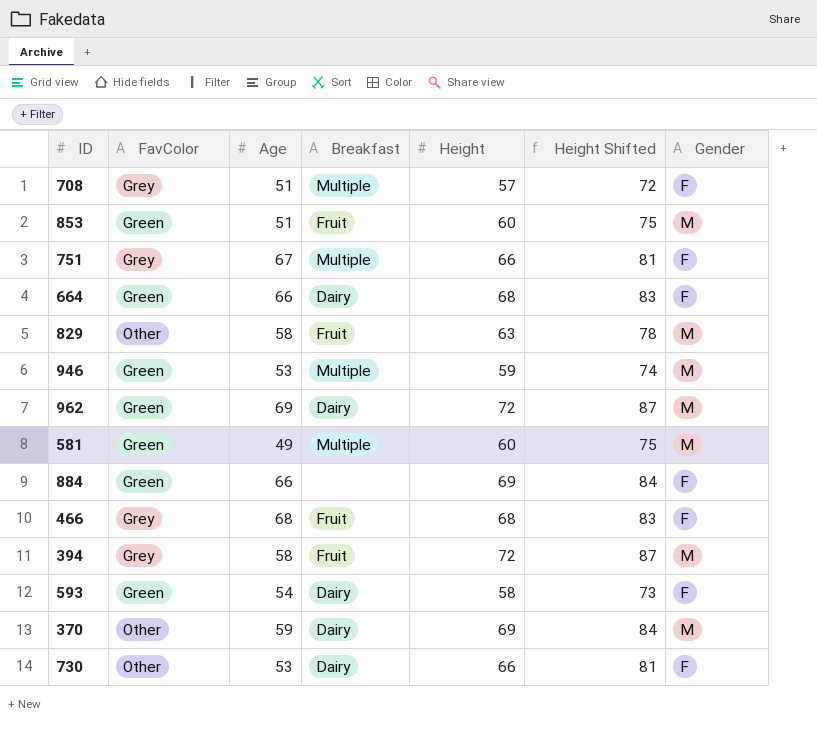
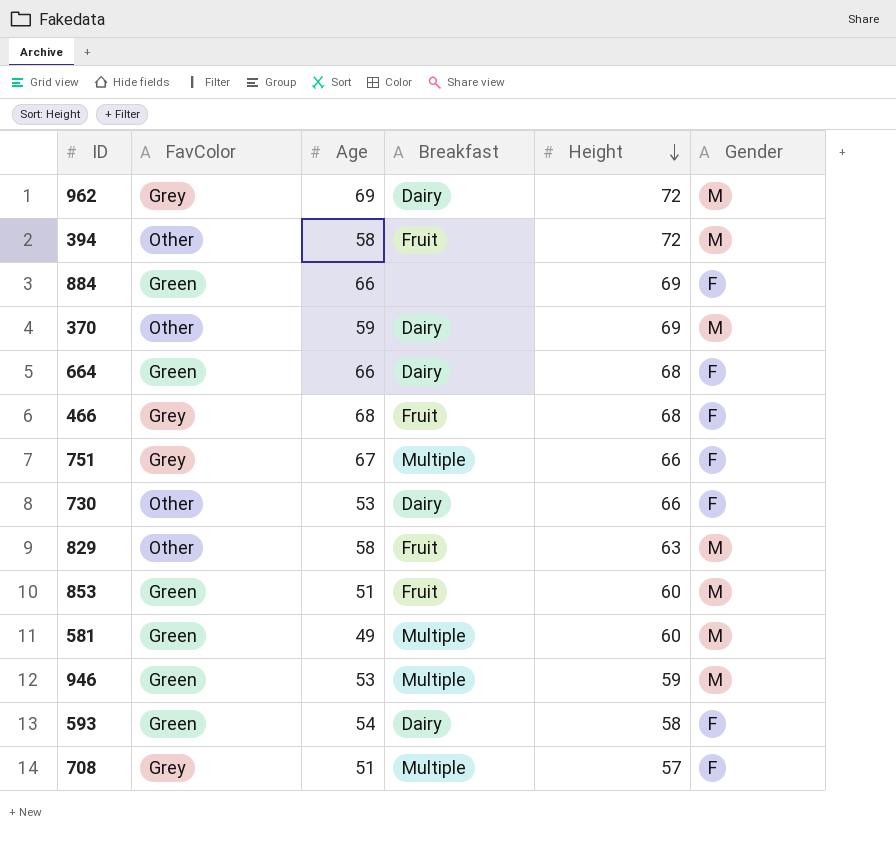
row order: none -> Height descending
column Height Shifted | formula: [Height] + 15 -> none
962 | FavColor: Green -> Grey
394 | FavColor: Grey -> Other

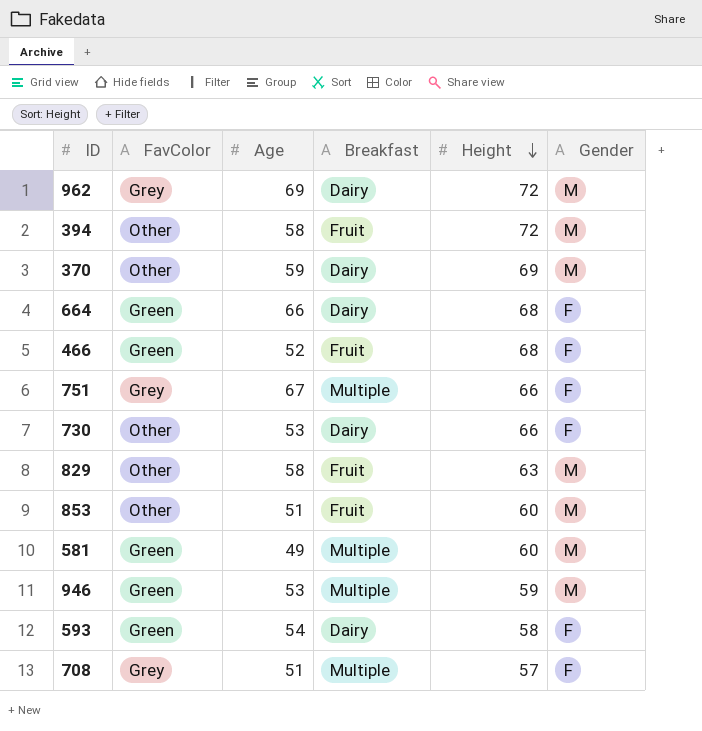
row 884: Green | 66 | none | 69 | F -> none
466 | FavColor: Grey -> Green
466 | Age: 68 -> 52
853 | FavColor: Green -> Other

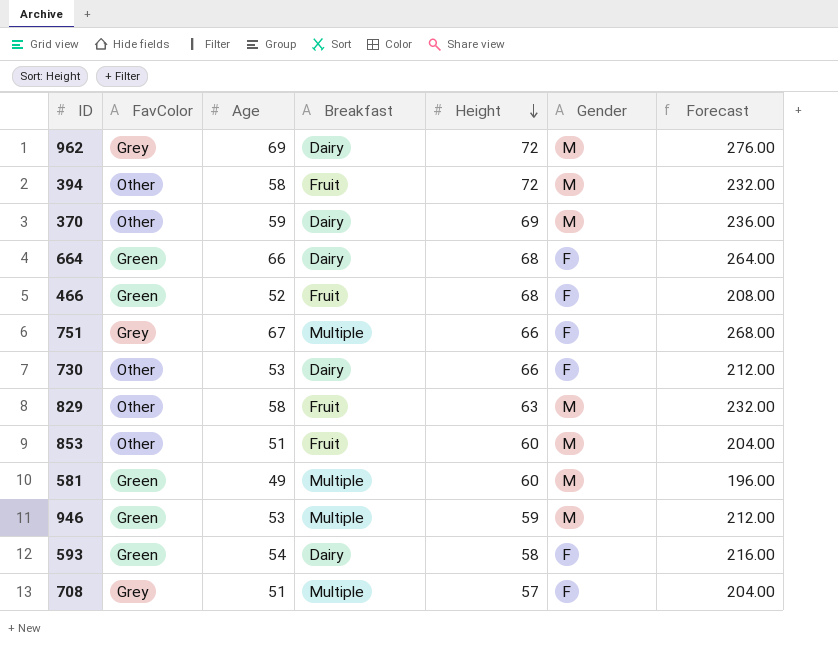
column Forecast | formula: none -> [Age] * 4

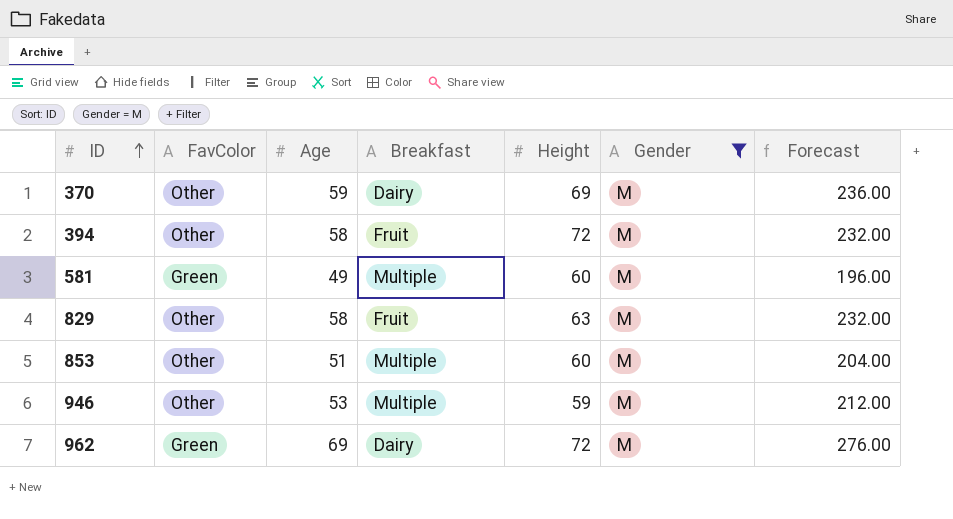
filter: none -> Gender = M
row order: Height descending -> ID ascending
853 | Breakfast: Fruit -> Multiple
946 | FavColor: Green -> Other
962 | FavColor: Grey -> Green

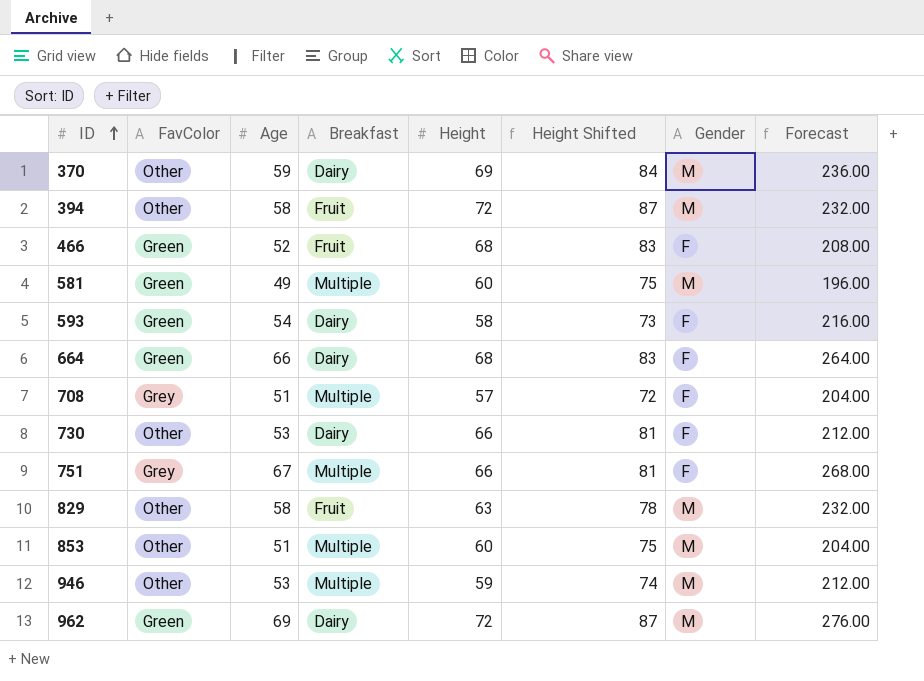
filter: Gender = M -> none
column Height Shifted | formula: none -> [Height] + 15

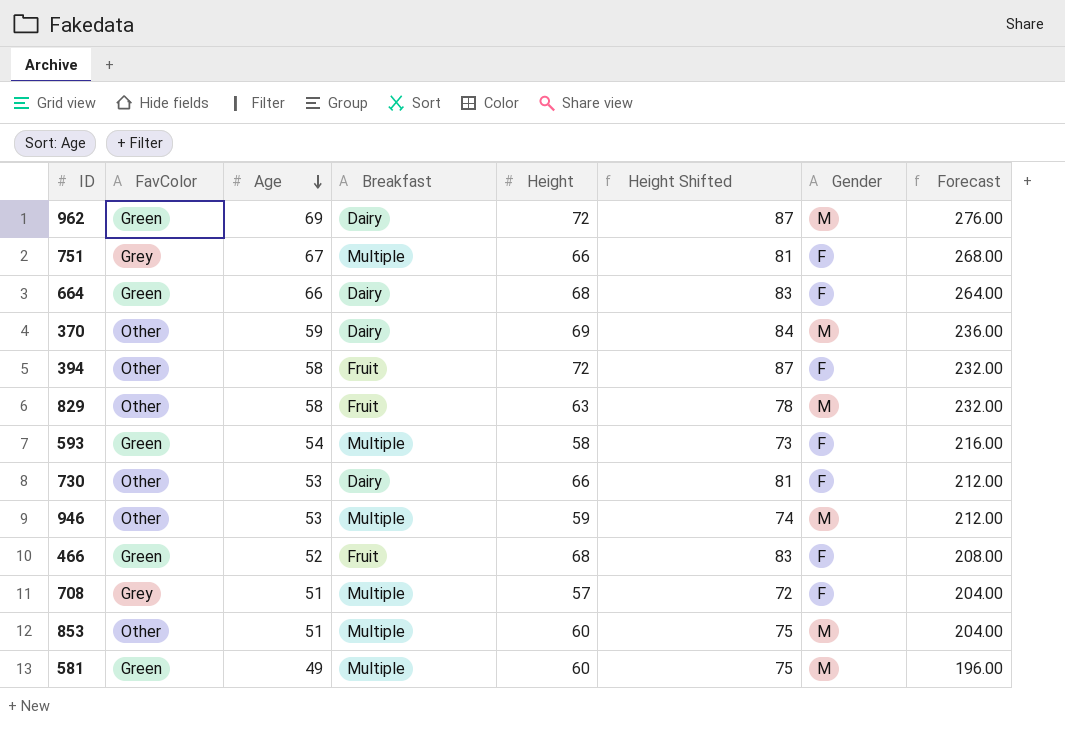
row order: ID ascending -> Age descending
394 | Gender: M -> F
593 | Breakfast: Dairy -> Multiple

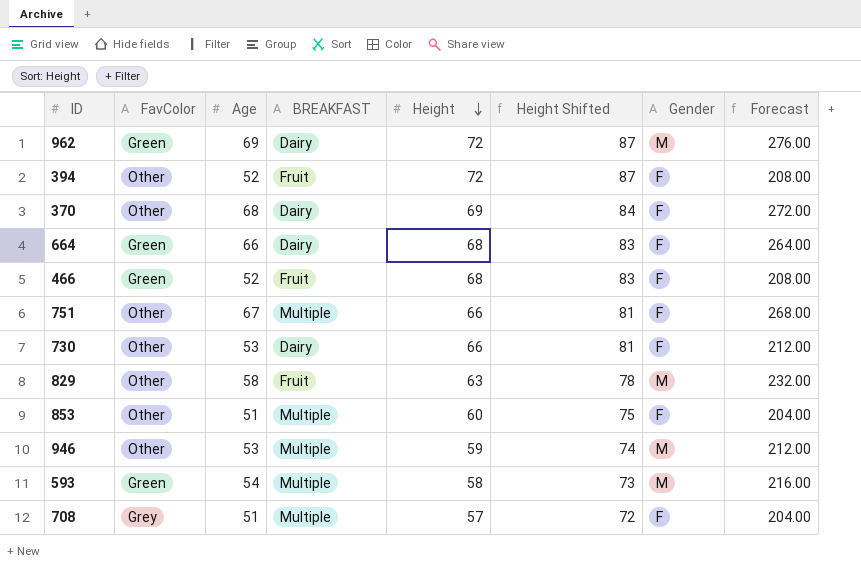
row order: Age descending -> Height descending
column name: Breakfast -> BREAKFAST
row 581: Green | 49 | Multiple | 60 | 75 | M | 196.00 -> none
394 | Age: 58 -> 52
394 | Forecast: 232.00 -> 208.00
370 | Age: 59 -> 68
370 | Gender: M -> F
370 | Forecast: 236.00 -> 272.00
751 | FavColor: Grey -> Other
853 | Gender: M -> F
593 | Gender: F -> M

